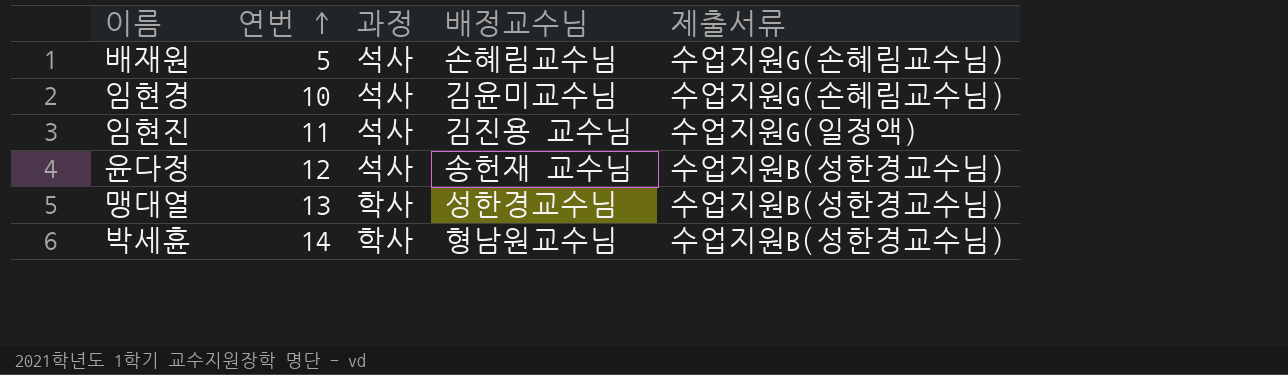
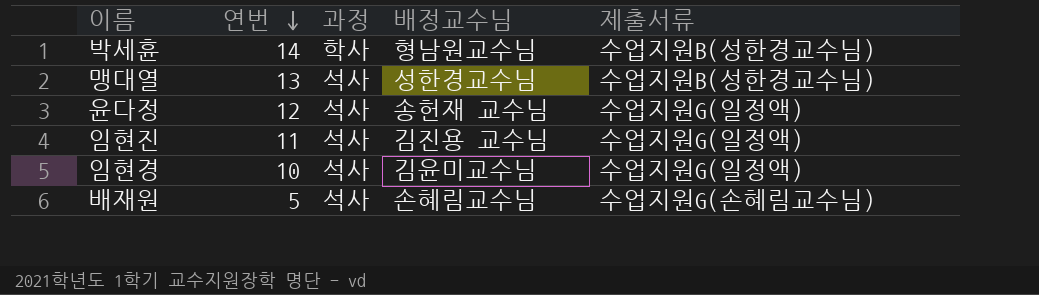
row order: 연번 ascending -> 연번 descending
맹대열 | 과정: 학사 -> 석사
윤다정 | 제출서류: 수업지원B(성한경교수님) -> 수업지원G(일정액)
임현경 | 제출서류: 수업지원G(손혜림교수님) -> 수업지원G(일정액)

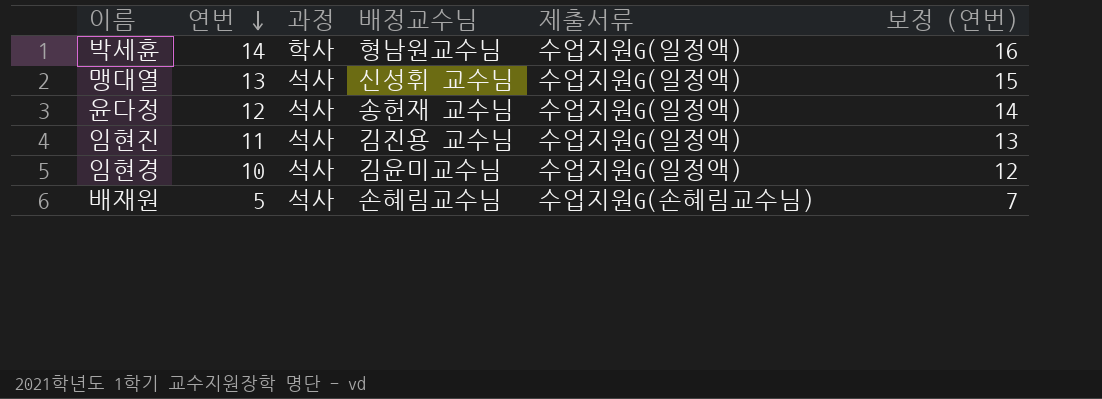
column 보정 (연번) | formula: none -> [연번] + 2
박세휸 | 제출서류: 수업지원B(성한경교수님) -> 수업지원G(일정액)
맹대열 | 배정교수님: 성한경교수님 -> 신성휘 교수님
맹대열 | 제출서류: 수업지원B(성한경교수님) -> 수업지원G(일정액)

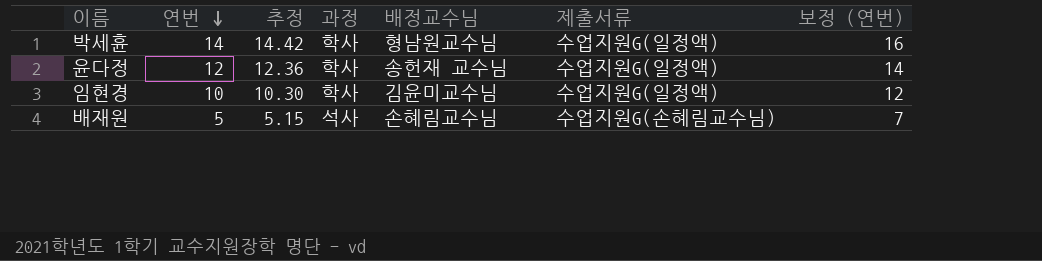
column 추정 | formula: none -> [연번] * 1.03
row 맹대열: 13 | 석사 | 신성휘 교수님 | 수업지원G(일정액) | 15 -> none
row 임현진: 11 | 석사 | 김진용 교수님 | 수업지원G(일정액) | 13 -> none
윤다정 | 과정: 석사 -> 학사
임현경 | 과정: 석사 -> 학사

